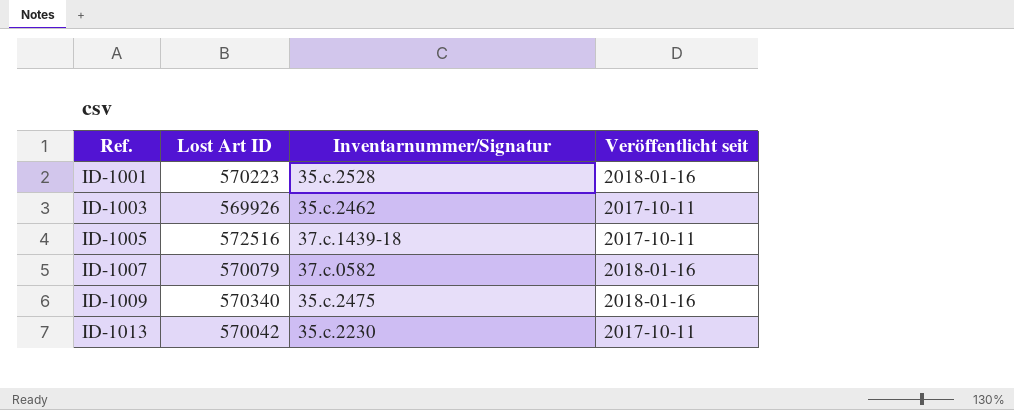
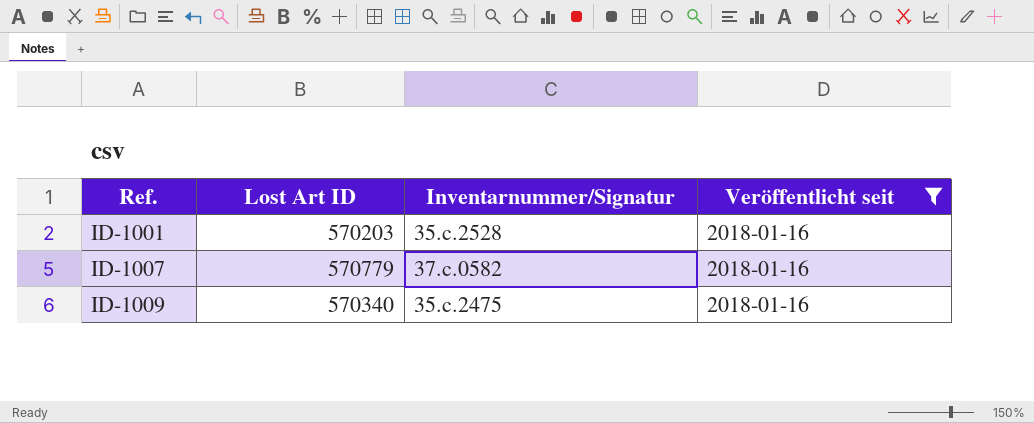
filter: none -> Veröffentlicht seit = 2018-01-16
ID-1001 | Lost Art ID: 570223 -> 570203
ID-1007 | Lost Art ID: 570079 -> 570779

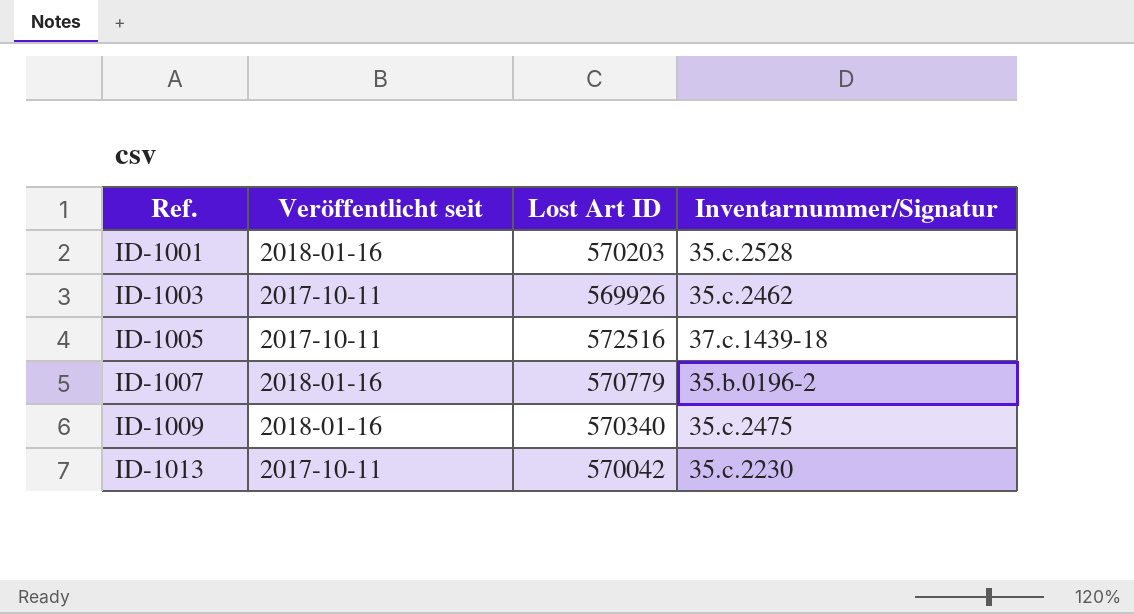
filter: Veröffentlicht seit = 2018-01-16 -> none
column Veröffentlicht seit | position: 4 -> 2
ID-1007 | Inventarnummer/Signatur: 37.c.0582 -> 35.b.0196-2

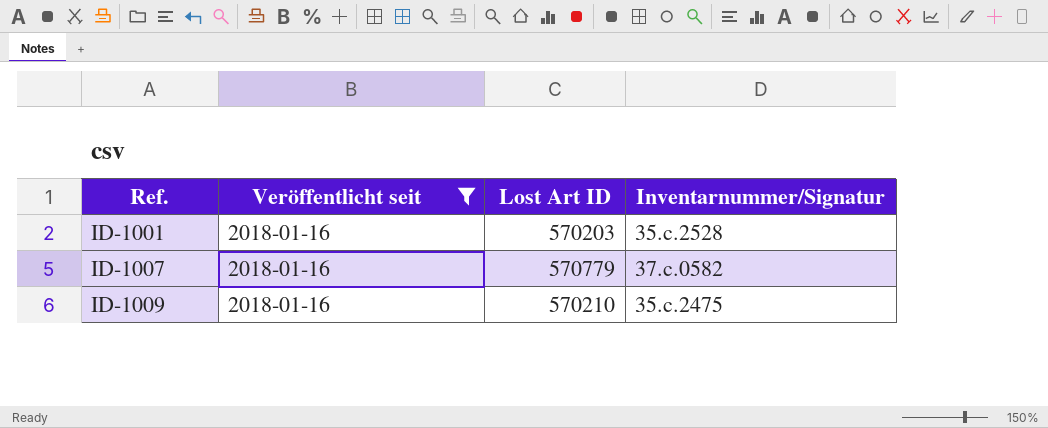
filter: none -> Veröffentlicht seit = 2018-01-16
ID-1007 | Inventarnummer/Signatur: 35.b.0196-2 -> 37.c.0582
ID-1009 | Lost Art ID: 570340 -> 570210

